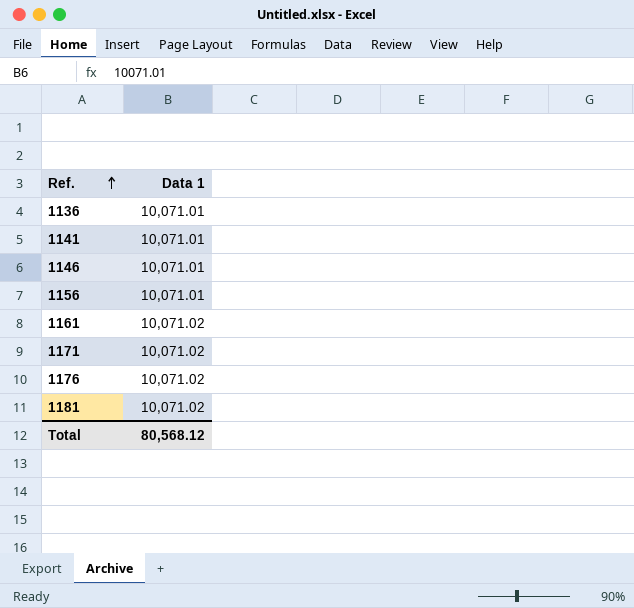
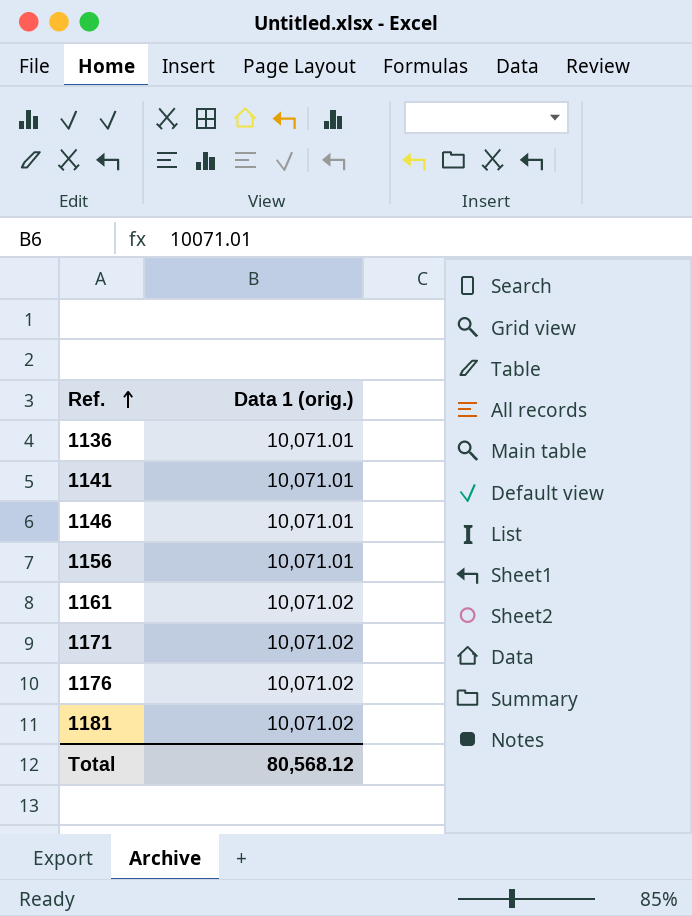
column name: Data 1 -> Data 1 (orig.)

